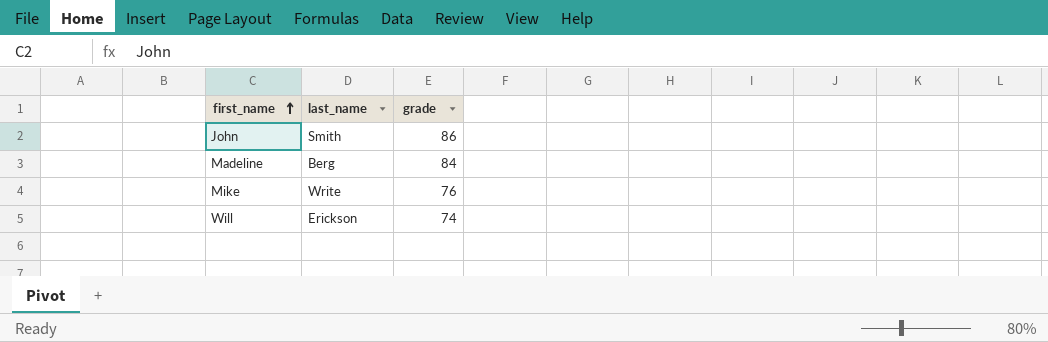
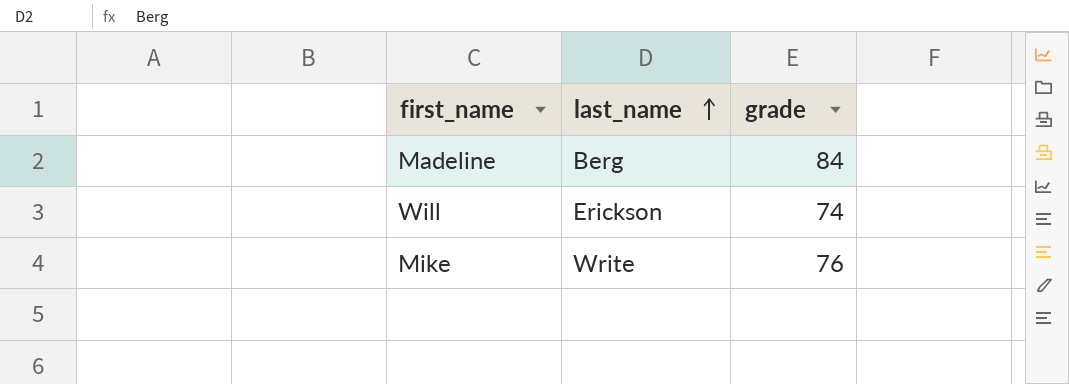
row order: first_name ascending -> last_name ascending
row John: Smith | 86 -> none

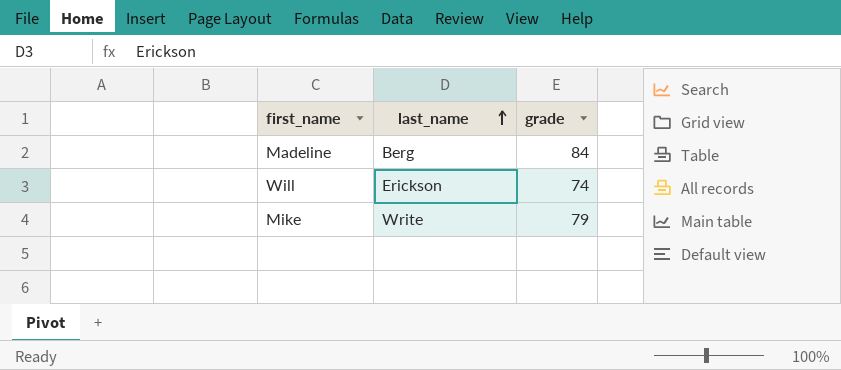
Mike | grade: 76 -> 79

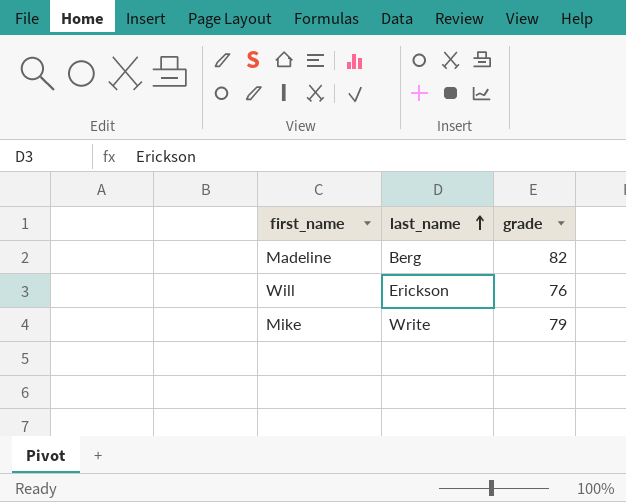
Madeline | grade: 84 -> 82
Will | grade: 74 -> 76

